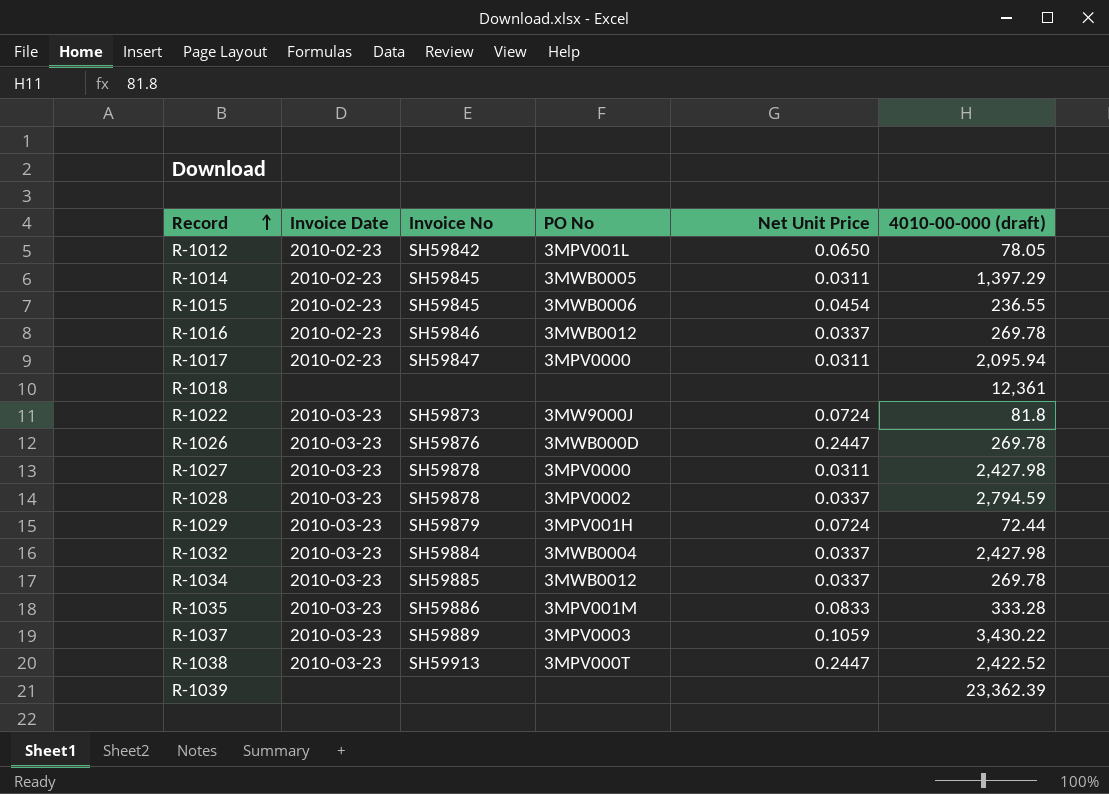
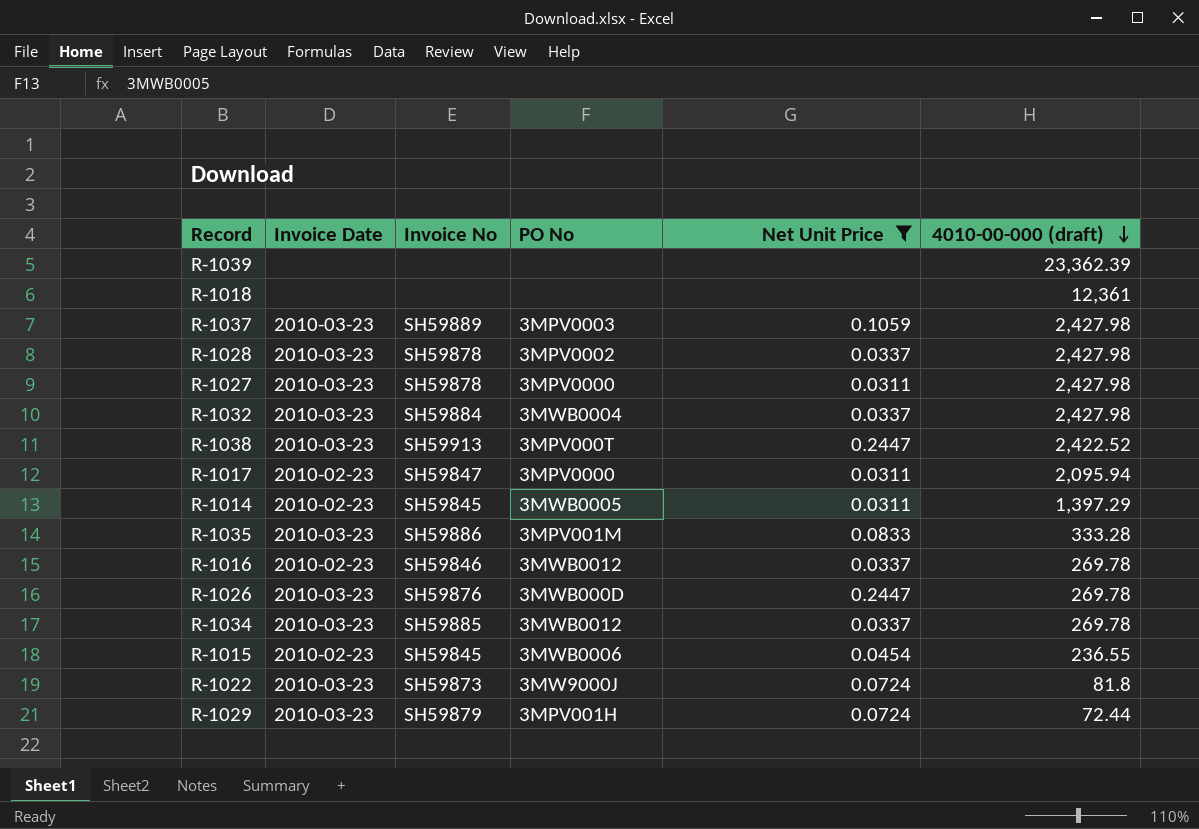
filter: none -> Net Unit Price != 0.0650
row order: Record ascending -> 4010-00-000 (draft) descending
R-1037 | 4010-00-000 (draft): 3,430.22 -> 2,427.98
R-1028 | 4010-00-000 (draft): 2,794.59 -> 2,427.98

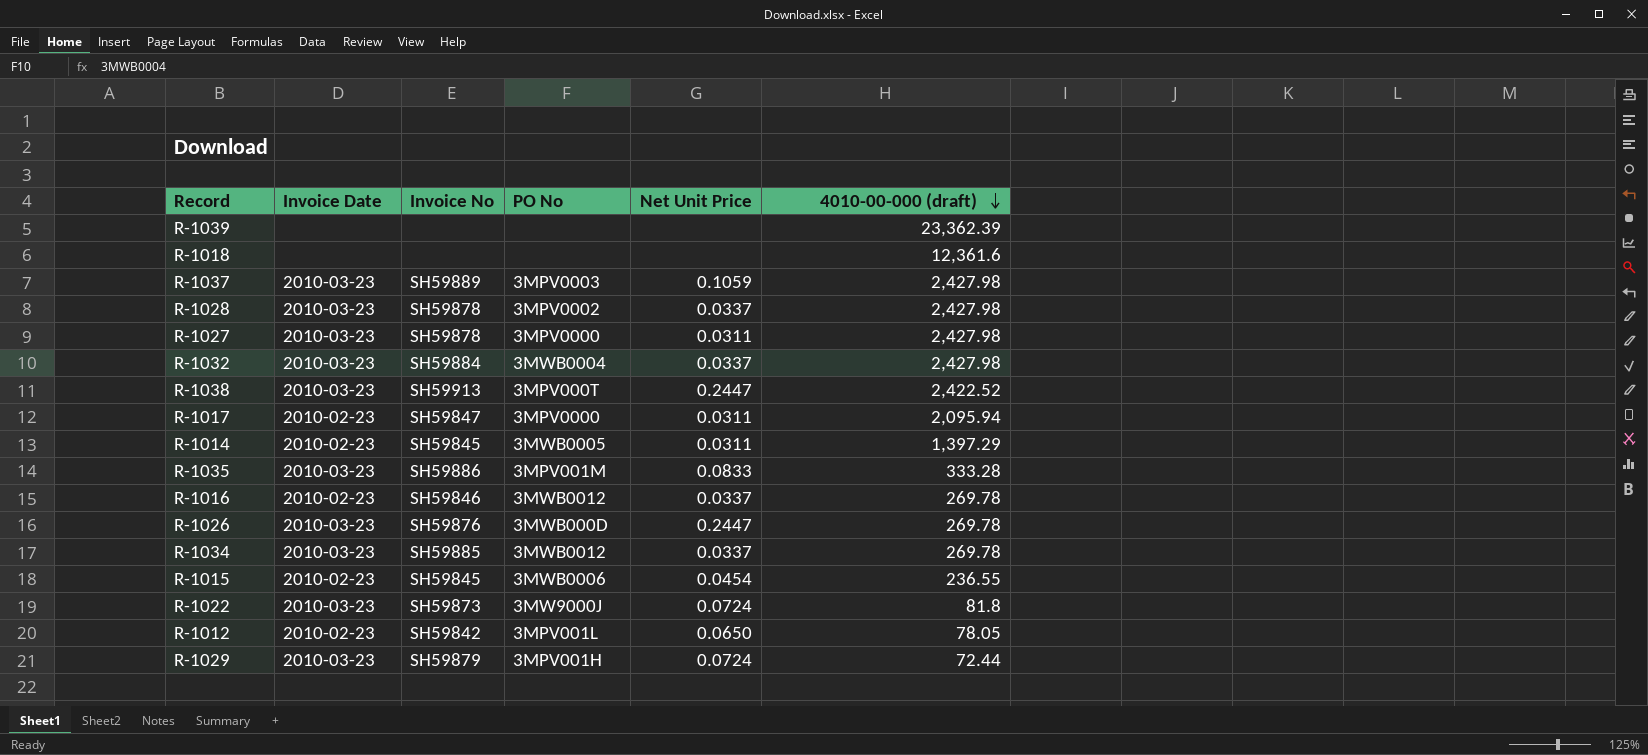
filter: Net Unit Price != 0.0650 -> none
R-1018 | 4010-00-000 (draft): 12,361 -> 12,361.6

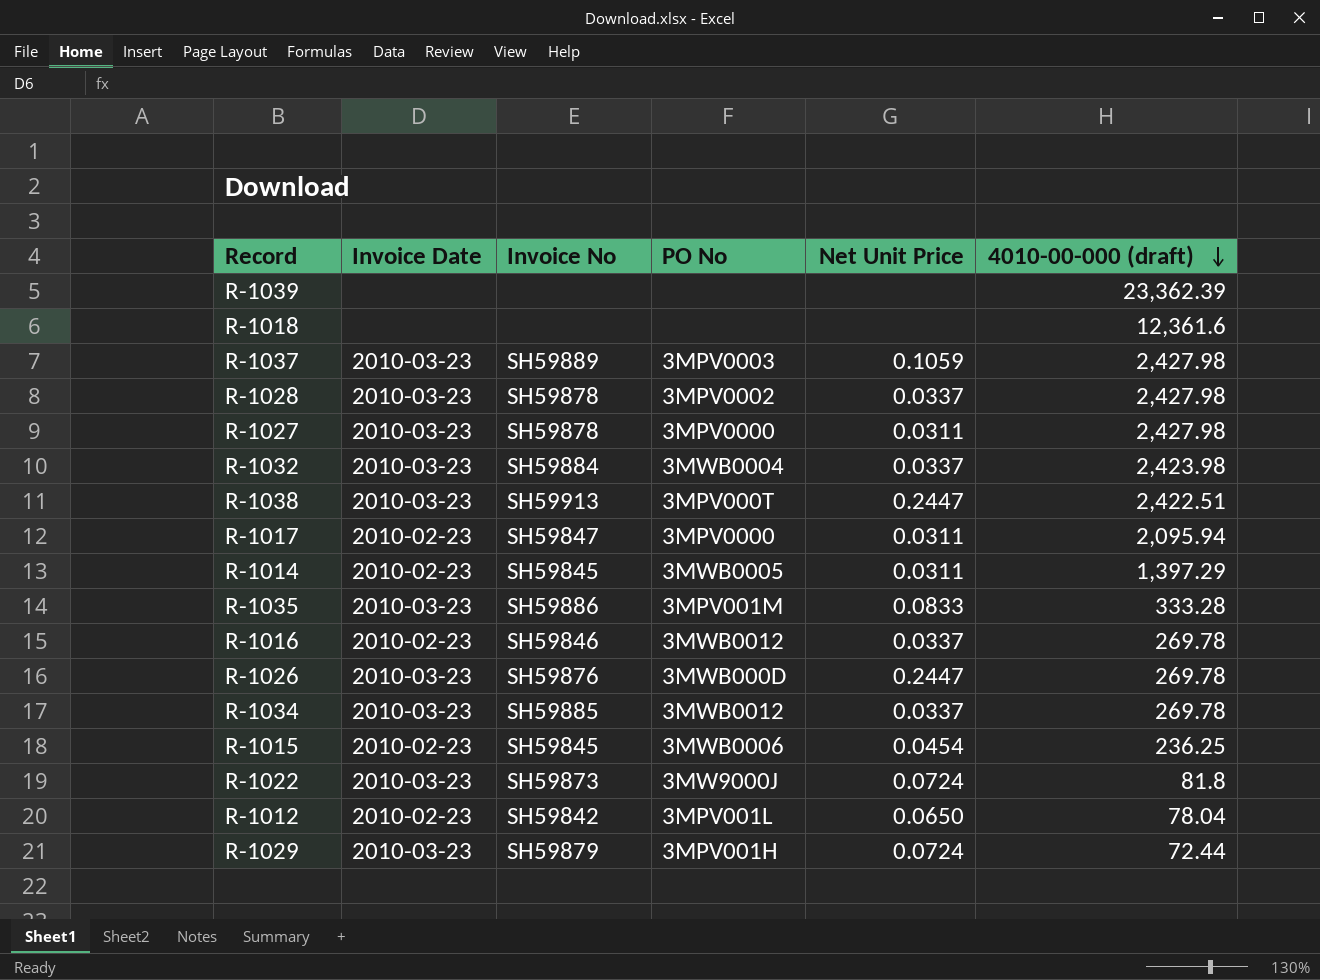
R-1032 | 4010-00-000 (draft): 2,427.98 -> 2,423.98
R-1038 | 4010-00-000 (draft): 2,422.52 -> 2,422.51
R-1015 | 4010-00-000 (draft): 236.55 -> 236.25
R-1012 | 4010-00-000 (draft): 78.05 -> 78.04

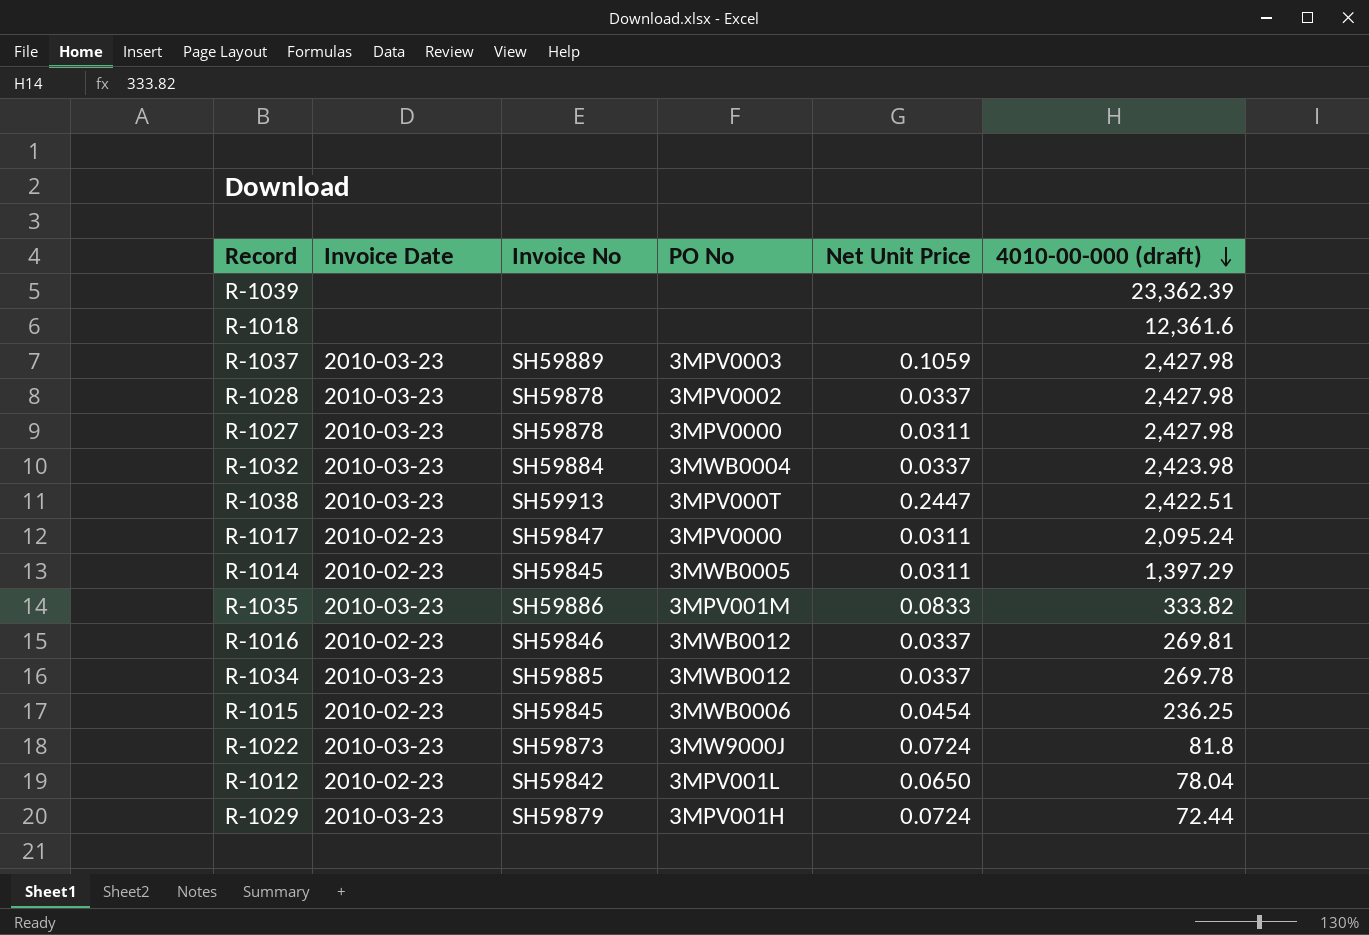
row R-1026: 2010-03-23 | SH59876 | 3MWB000D | 0.2447 | 269.78 -> none
R-1017 | 4010-00-000 (draft): 2,095.94 -> 2,095.24
R-1035 | 4010-00-000 (draft): 333.28 -> 333.82
R-1016 | 4010-00-000 (draft): 269.78 -> 269.81

